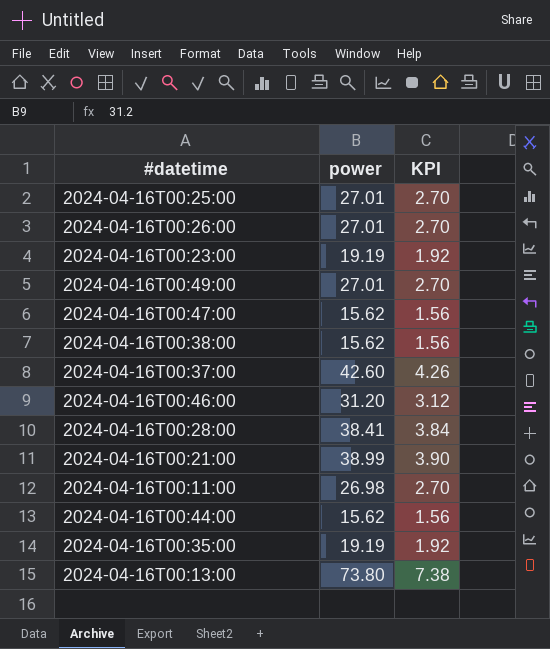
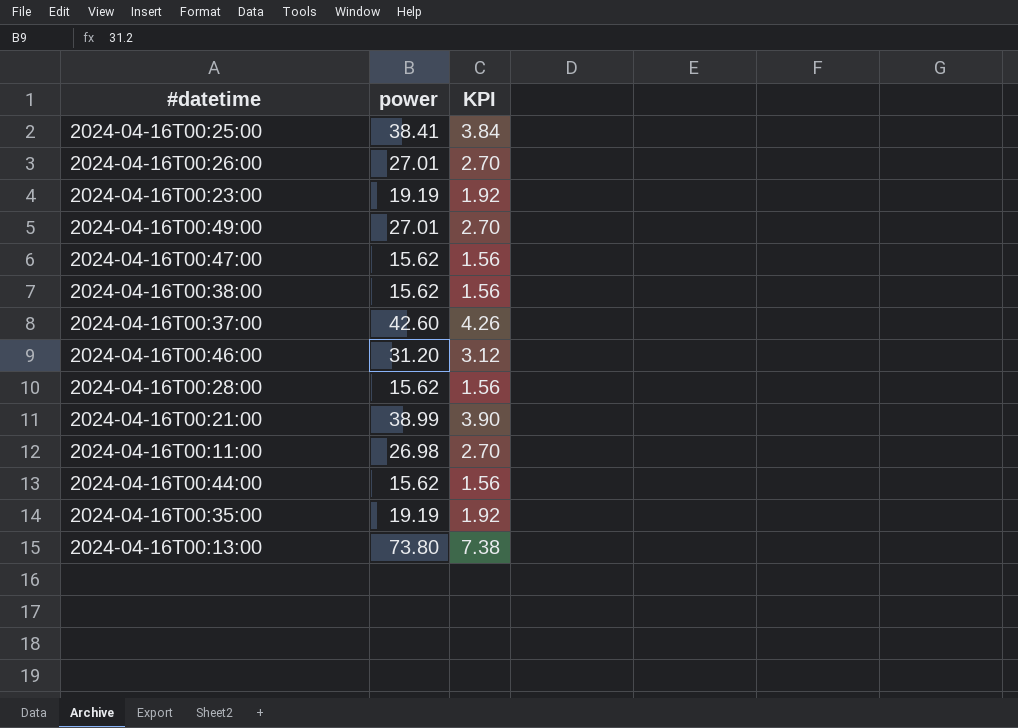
2024-04-16T00:25:00 | power: 27.01 -> 38.41
2024-04-16T00:25:00 | KPI: 2.70 -> 3.84
2024-04-16T00:28:00 | power: 38.41 -> 15.62
2024-04-16T00:28:00 | KPI: 3.84 -> 1.56

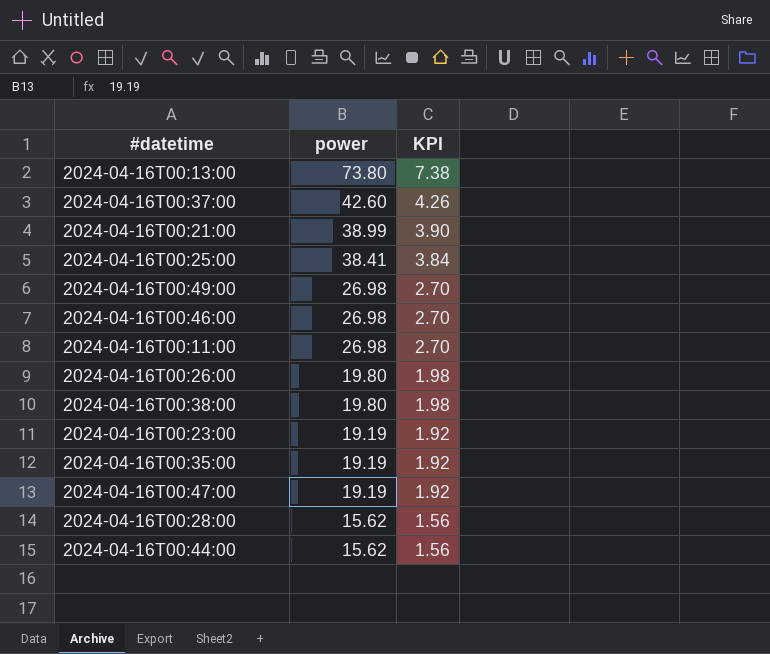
row order: none -> power descending
2024-04-16T00:49:00 | power: 27.01 -> 26.98
2024-04-16T00:46:00 | power: 31.20 -> 26.98
2024-04-16T00:46:00 | KPI: 3.12 -> 2.70
2024-04-16T00:26:00 | power: 27.01 -> 19.80
2024-04-16T00:26:00 | KPI: 2.70 -> 1.98
2024-04-16T00:38:00 | power: 15.62 -> 19.80
2024-04-16T00:38:00 | KPI: 1.56 -> 1.98
2024-04-16T00:47:00 | power: 15.62 -> 19.19
2024-04-16T00:47:00 | KPI: 1.56 -> 1.92

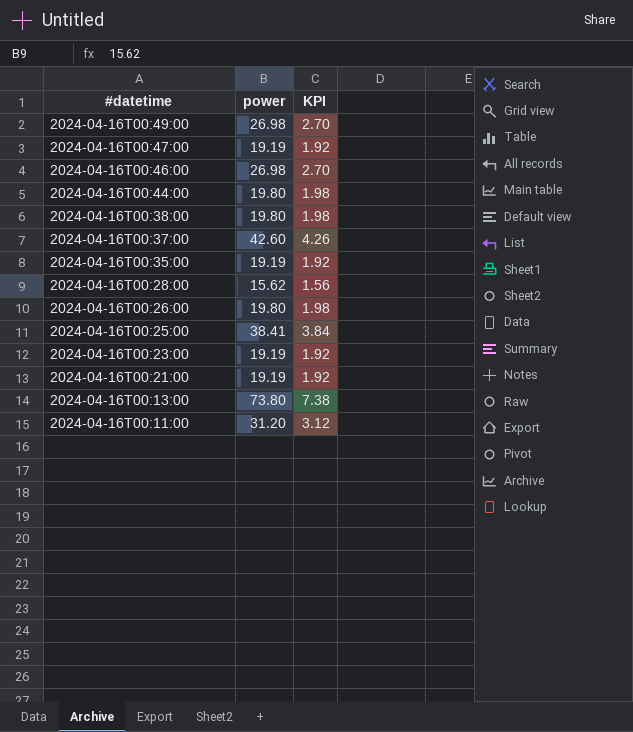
row order: power descending -> #datetime descending
2024-04-16T00:44:00 | power: 15.62 -> 19.80
2024-04-16T00:44:00 | KPI: 1.56 -> 1.98
2024-04-16T00:21:00 | power: 38.99 -> 19.19
2024-04-16T00:21:00 | KPI: 3.90 -> 1.92
2024-04-16T00:11:00 | power: 26.98 -> 31.20
2024-04-16T00:11:00 | KPI: 2.70 -> 3.12

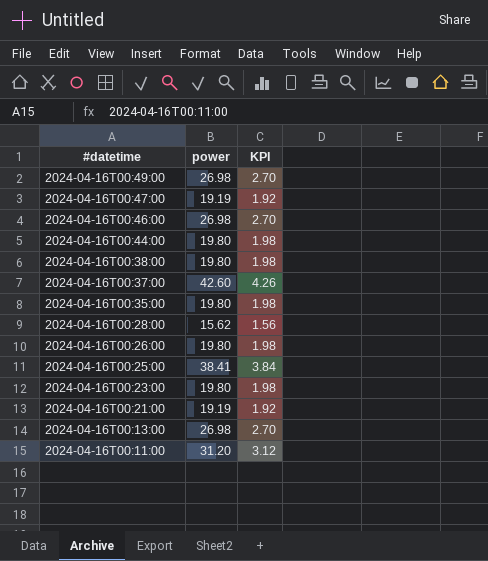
2024-04-16T00:35:00 | power: 19.19 -> 19.80
2024-04-16T00:35:00 | KPI: 1.92 -> 1.98
2024-04-16T00:23:00 | power: 19.19 -> 19.80
2024-04-16T00:23:00 | KPI: 1.92 -> 1.98
2024-04-16T00:13:00 | power: 73.80 -> 26.98
2024-04-16T00:13:00 | KPI: 7.38 -> 2.70

